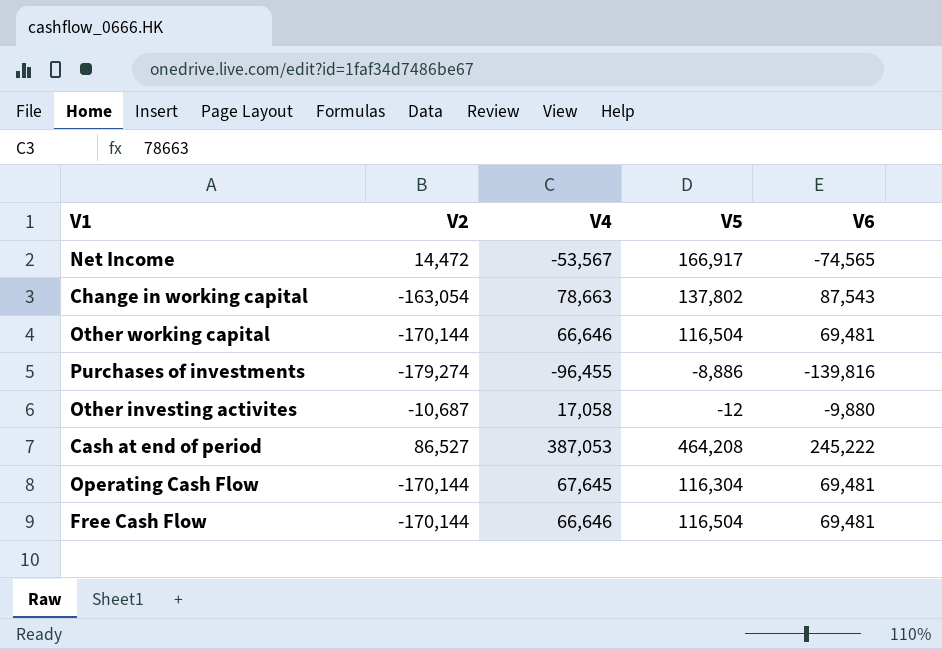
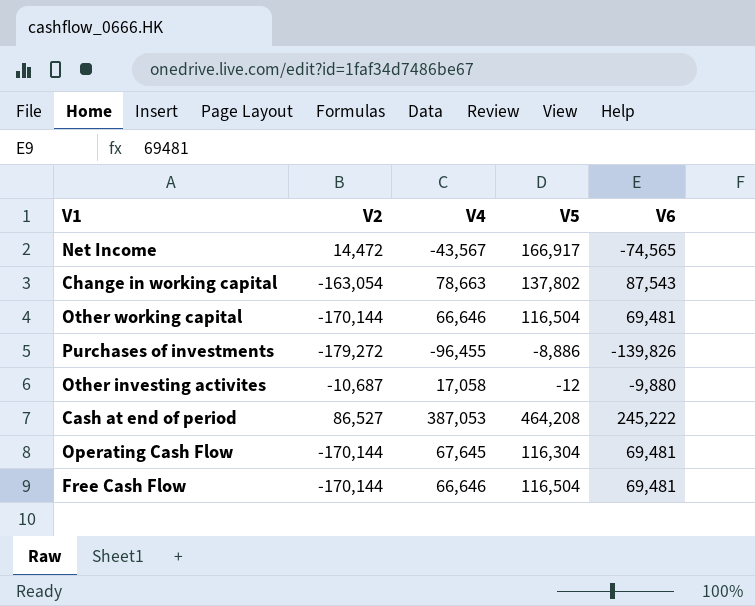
Net Income | V4: -53,567 -> -43,567
Purchases of investments | V2: -179,274 -> -179,272
Purchases of investments | V6: -139,816 -> -139,826

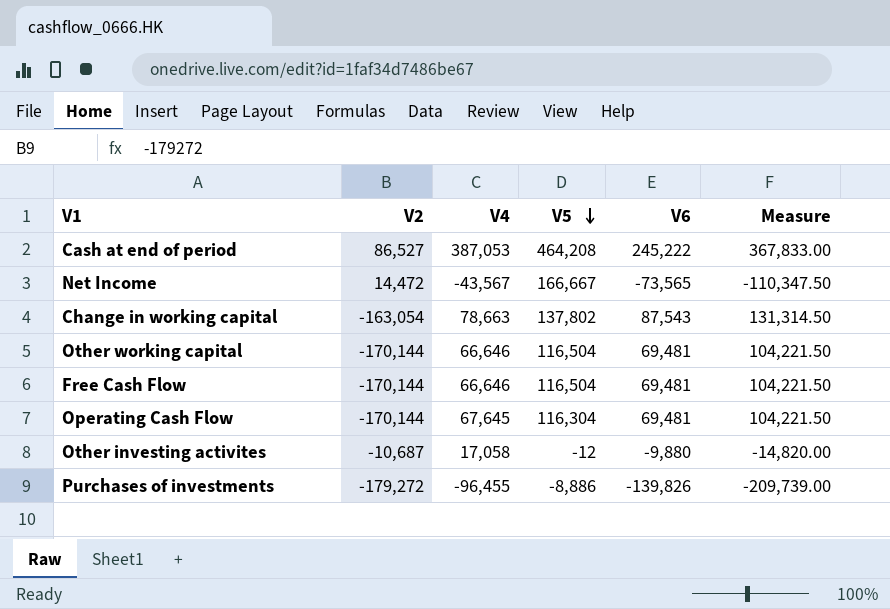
row order: none -> V5 descending
column Measure | formula: none -> [V6] * 1.5
Net Income | V5: 166,917 -> 166,667
Net Income | V6: -74,565 -> -73,565

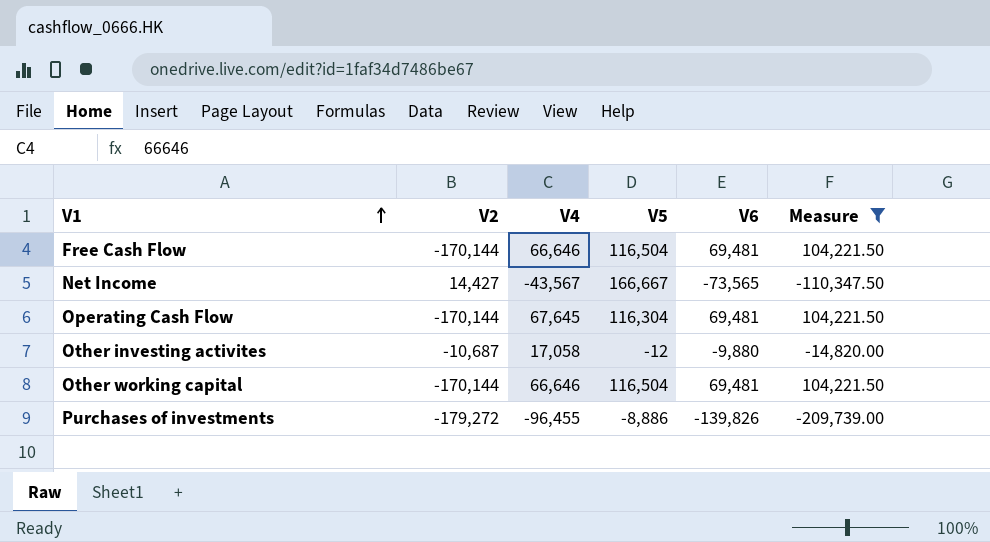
filter: none -> Measure <= 104,221.50
row order: V5 descending -> V1 ascending
Net Income | V2: 14,472 -> 14,427

